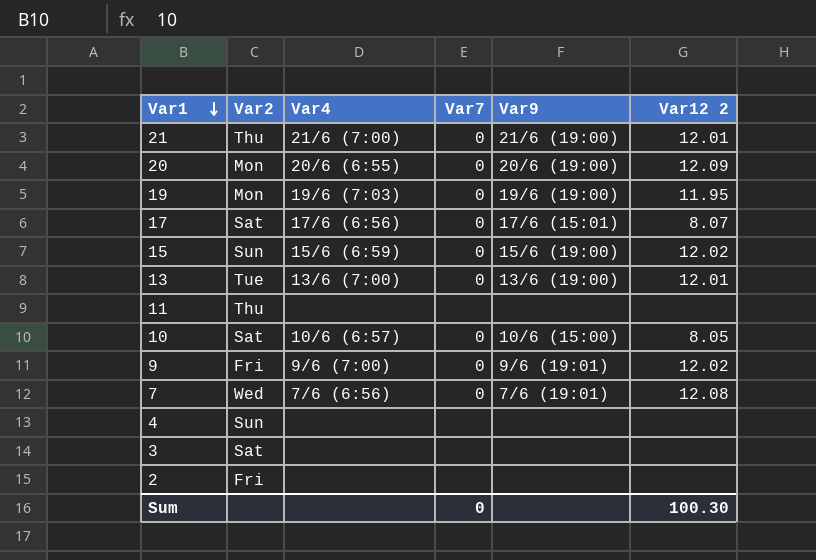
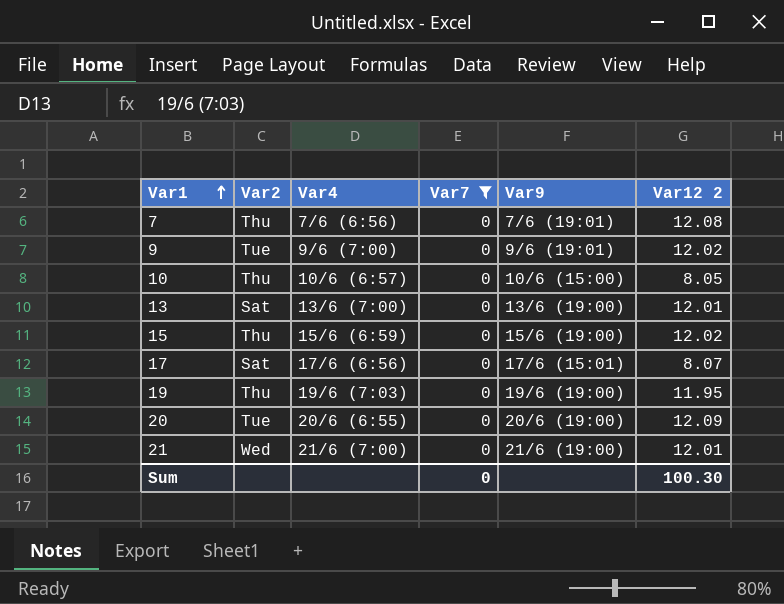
filter: none -> Var7 = 0
row order: Var1 descending -> Var1 ascending
7 | Var2: Wed -> Thu
9 | Var2: Fri -> Tue
10 | Var2: Sat -> Thu
13 | Var2: Tue -> Sat
15 | Var2: Sun -> Thu
19 | Var2: Mon -> Thu
20 | Var2: Mon -> Tue
21 | Var2: Thu -> Wed

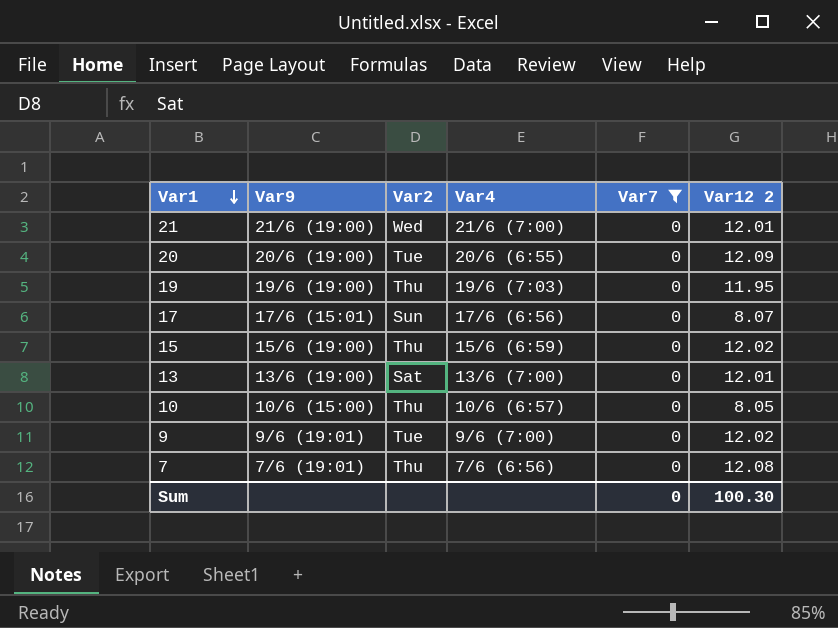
row order: Var1 ascending -> Var1 descending
column Var9 | position: 5 -> 2
17 | Var2: Sat -> Sun

